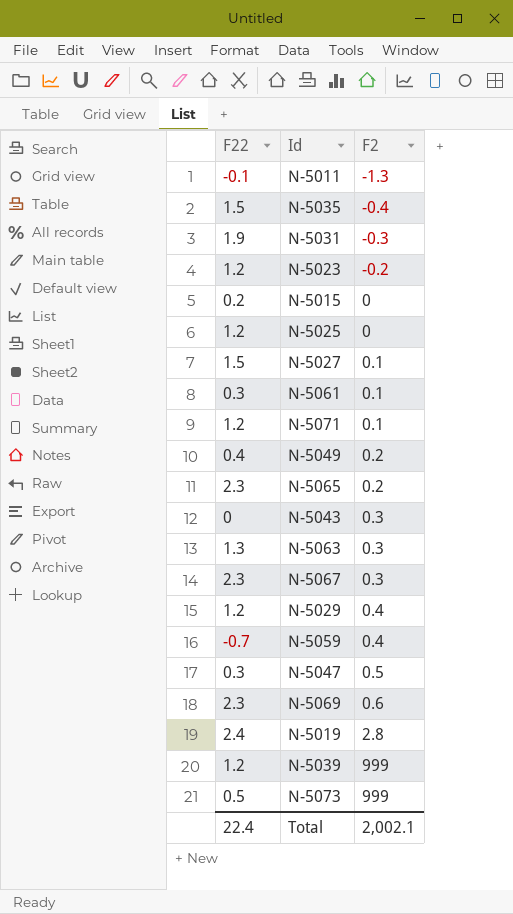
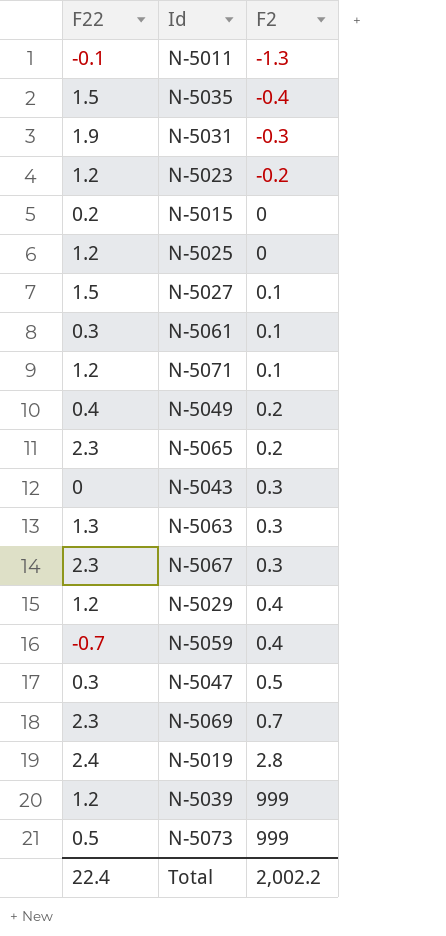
N-5069 | F2: 0.6 -> 0.7
Total | F2: 2,002.1 -> 2,002.2

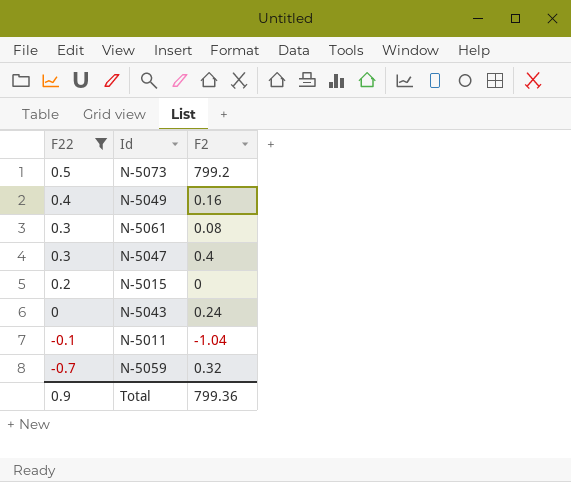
filter: none -> F22 <= 0.5
row order: F2 ascending -> F22 descending
N-5073 | F2: 999 -> 799.2
N-5049 | F2: 0.2 -> 0.16
N-5061 | F2: 0.1 -> 0.08
N-5047 | F2: 0.5 -> 0.4
N-5043 | F2: 0.3 -> 0.24
N-5011 | F2: -1.3 -> -1.04
N-5059 | F2: 0.4 -> 0.32
Total | F22: 22.4 -> 0.9
Total | F2: 2,002.2 -> 799.36

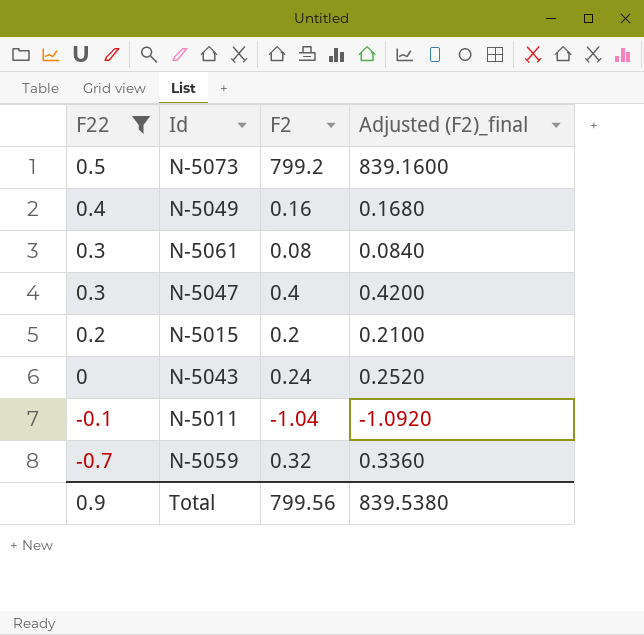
column Adjusted (F2)_final | formula: none -> [F2] * 1.05
N-5015 | F2: 0 -> 0.2
Total | F2: 799.36 -> 799.56

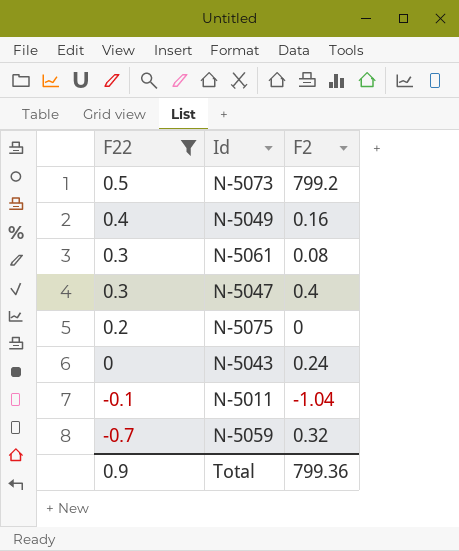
column Adjusted (F2)_final | formula: [F2] * 1.05 -> none
row N-5015: 0.2 | 0.2 | 0.2100 -> none
row N-5075: none -> 0.2 | 0
Total | F2: 799.56 -> 799.36

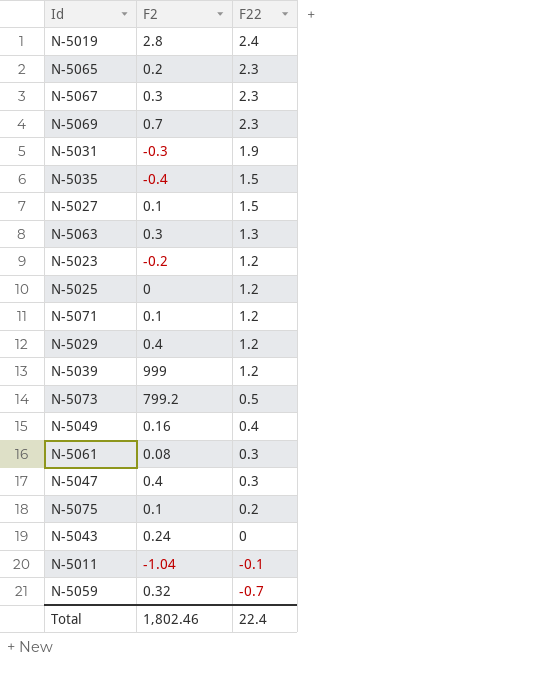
filter: F22 <= 0.5 -> none
column F22 | position: 1 -> 3
N-5075 | F2: 0 -> 0.1
Total | F2: 799.36 -> 1,802.46
Total | F22: 0.9 -> 22.4

